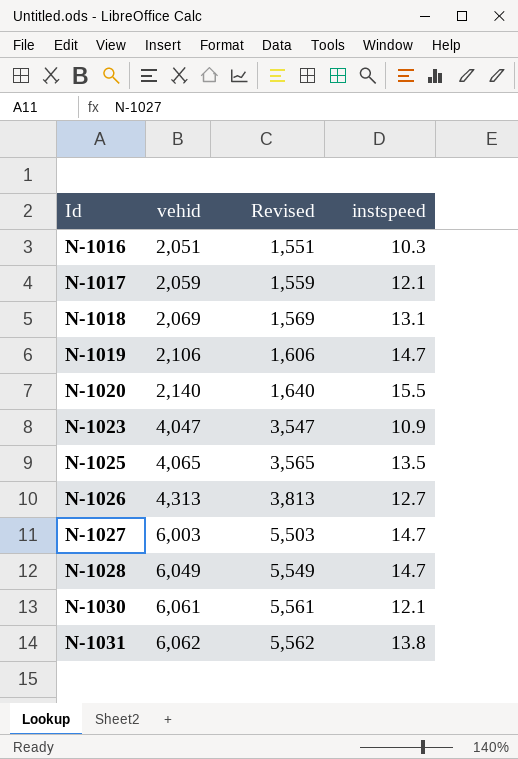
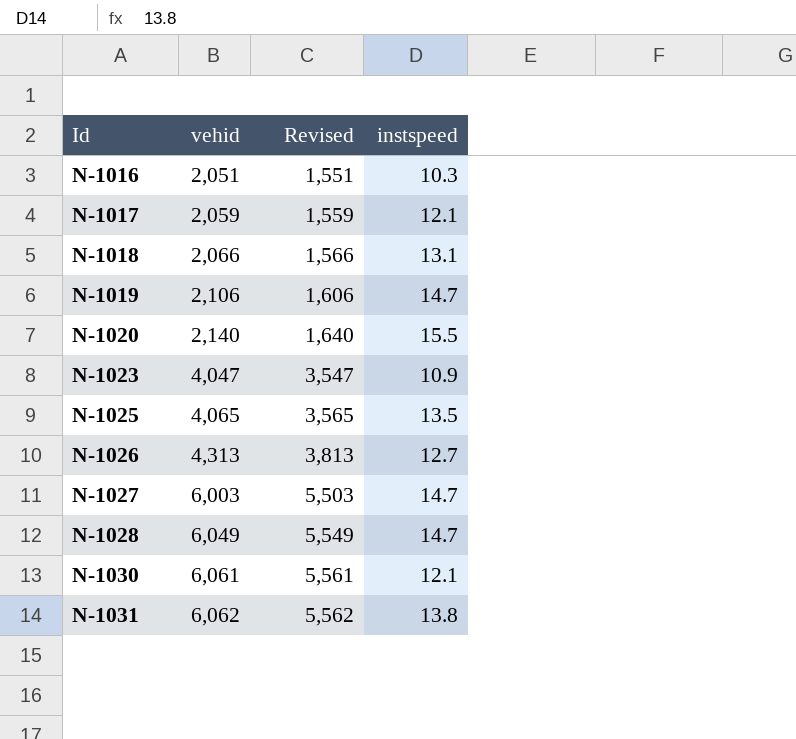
N-1018 | vehid: 2,069 -> 2,066
N-1018 | Revised: 1,569 -> 1,566

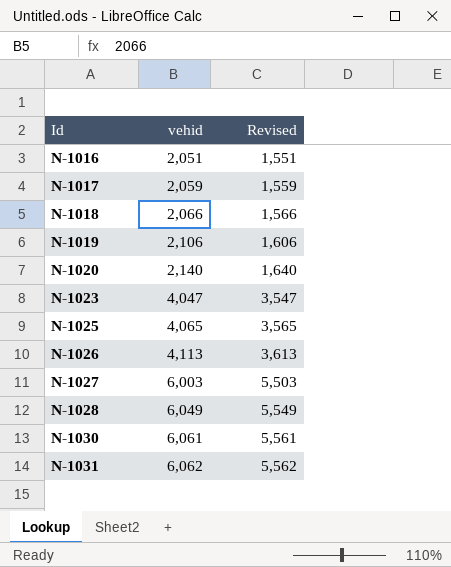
column instspeed | position: 4 -> none
N-1026 | vehid: 4,313 -> 4,113
N-1026 | Revised: 3,813 -> 3,613

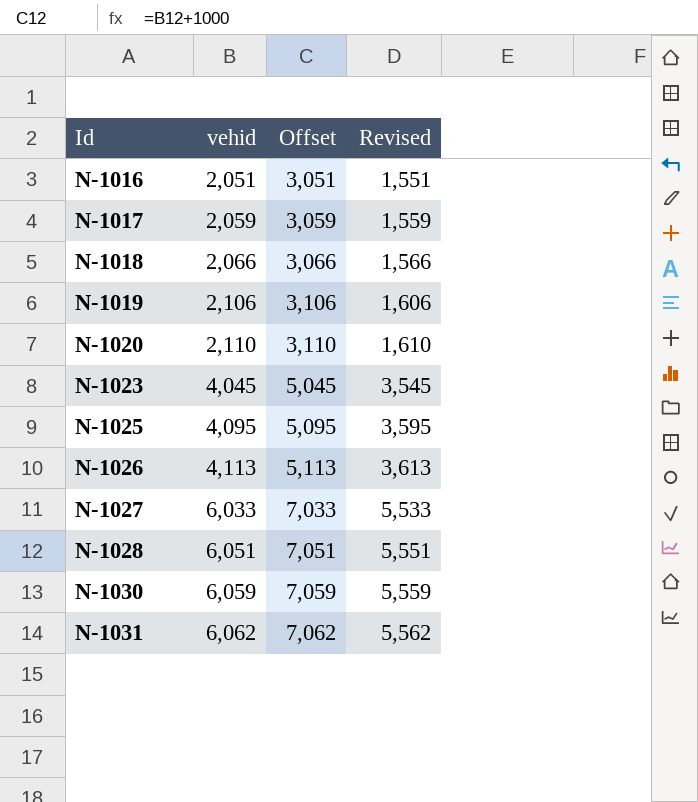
column Offset | formula: none -> [vehid] + 1000
N-1020 | vehid: 2,140 -> 2,110
N-1020 | Revised: 1,640 -> 1,610
N-1023 | vehid: 4,047 -> 4,045
N-1023 | Revised: 3,547 -> 3,545
N-1025 | vehid: 4,065 -> 4,095
N-1025 | Revised: 3,565 -> 3,595
N-1027 | vehid: 6,003 -> 6,033
N-1027 | Revised: 5,503 -> 5,533
N-1028 | vehid: 6,049 -> 6,051
N-1028 | Revised: 5,549 -> 5,551
N-1030 | vehid: 6,061 -> 6,059
N-1030 | Revised: 5,561 -> 5,559

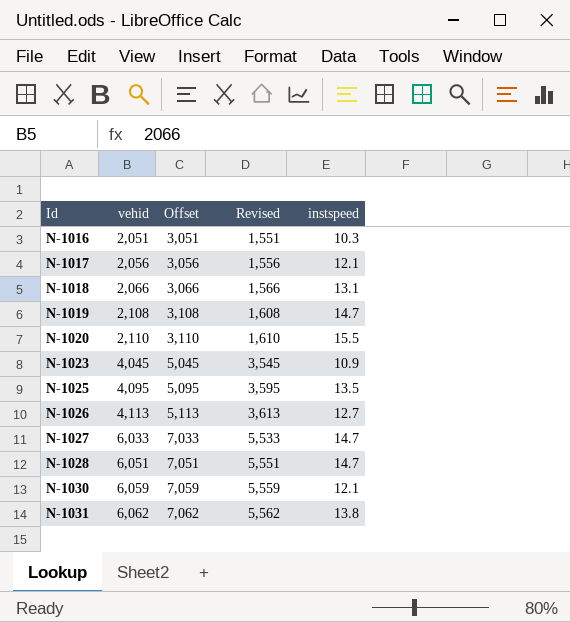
column instspeed | position: none -> 5
N-1017 | vehid: 2,059 -> 2,056
N-1017 | Offset: 3,059 -> 3,056
N-1017 | Revised: 1,559 -> 1,556
N-1019 | vehid: 2,106 -> 2,108
N-1019 | Offset: 3,106 -> 3,108
N-1019 | Revised: 1,606 -> 1,608

